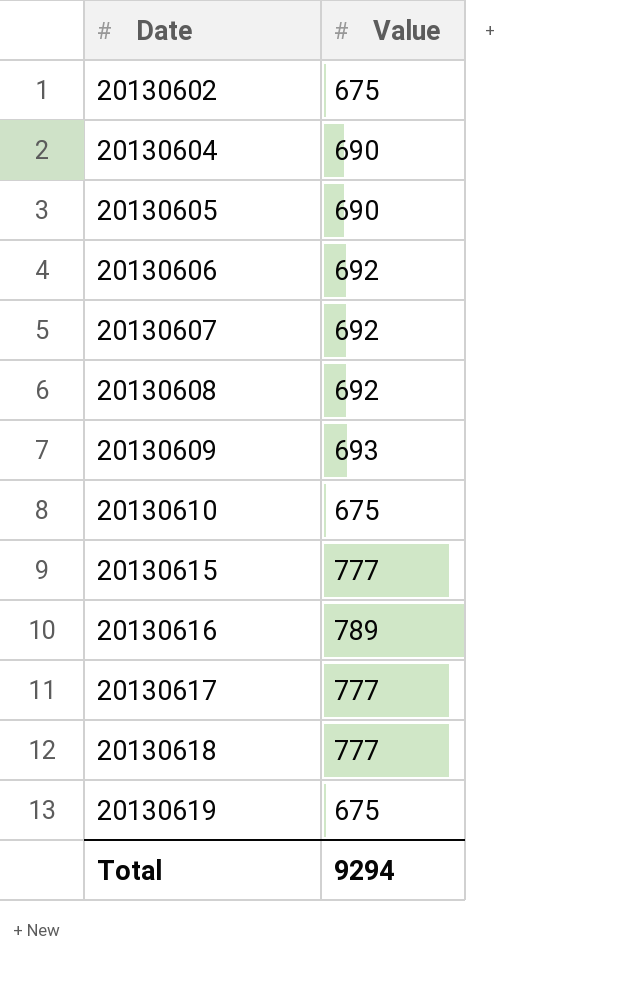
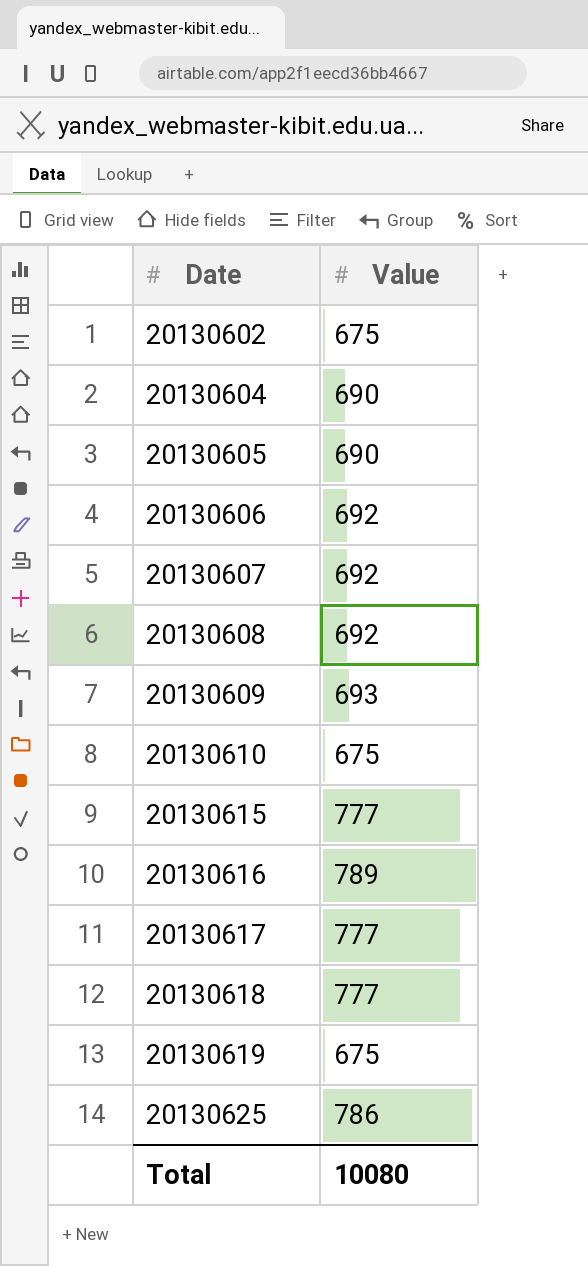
row 20130625: none -> 786
Total | Value: 9294 -> 10080

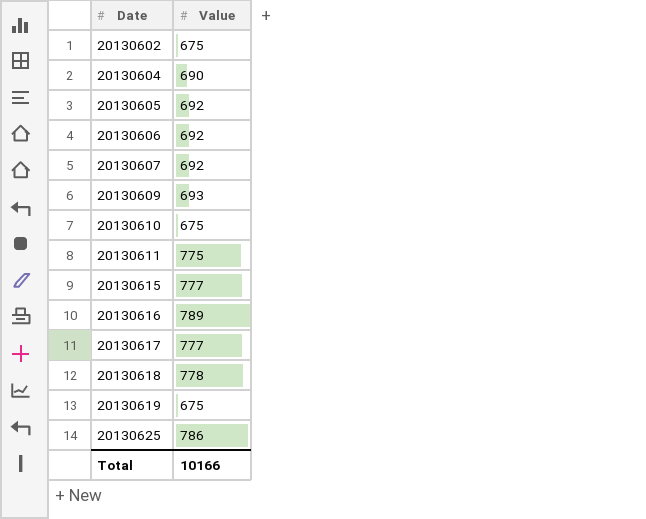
row 20130608: 692 -> none
20130605 | Value: 690 -> 692
row 20130611: none -> 775
20130618 | Value: 777 -> 778
Total | Value: 10080 -> 10166

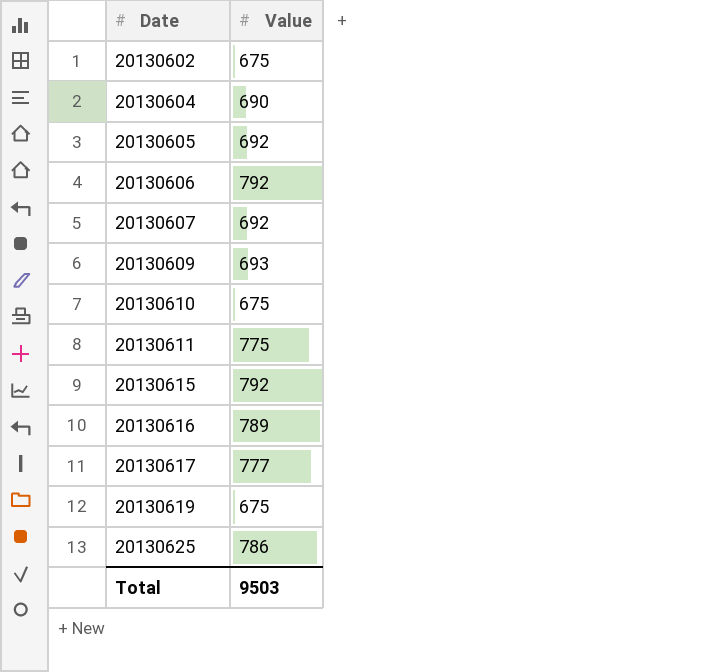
row 20130618: 778 -> none
20130606 | Value: 692 -> 792
20130615 | Value: 777 -> 792
Total | Value: 10166 -> 9503

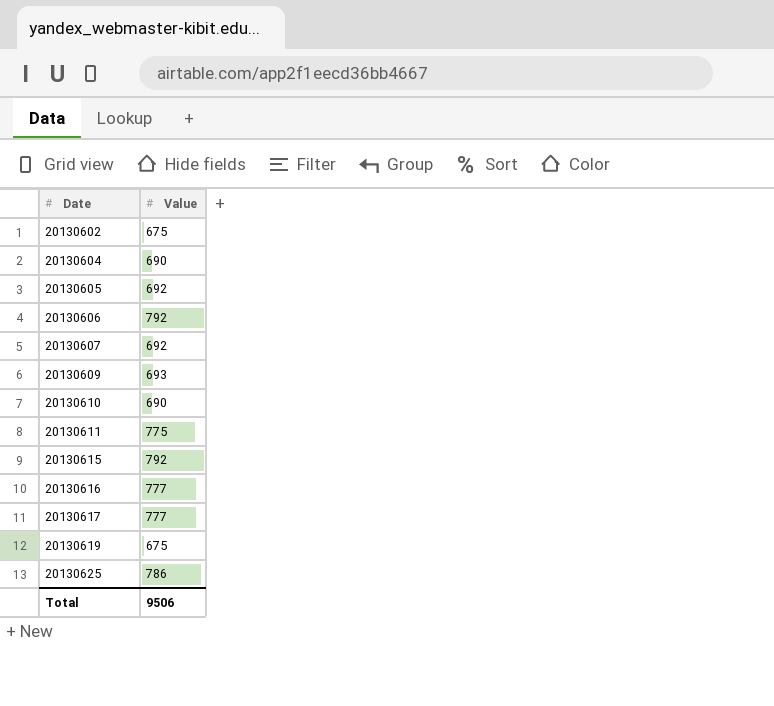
20130610 | Value: 675 -> 690
20130616 | Value: 789 -> 777
Total | Value: 9503 -> 9506

